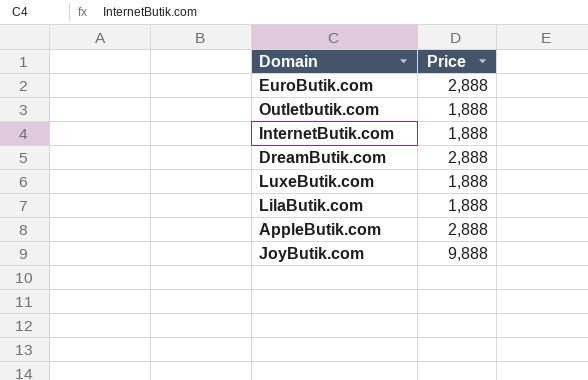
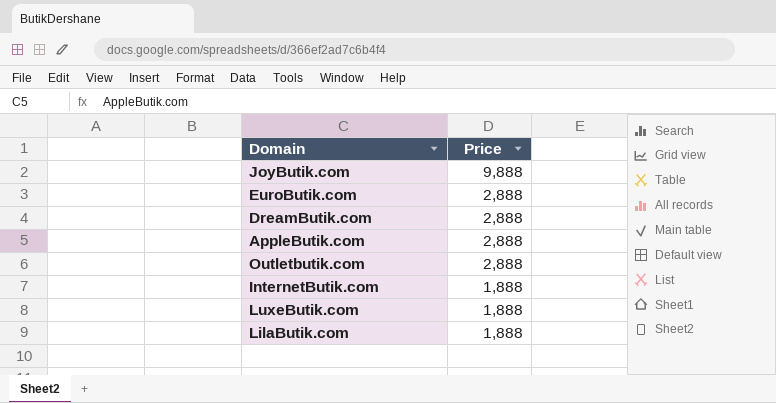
row order: none -> Price descending
Outletbutik.com | Price: 1,888 -> 2,888

